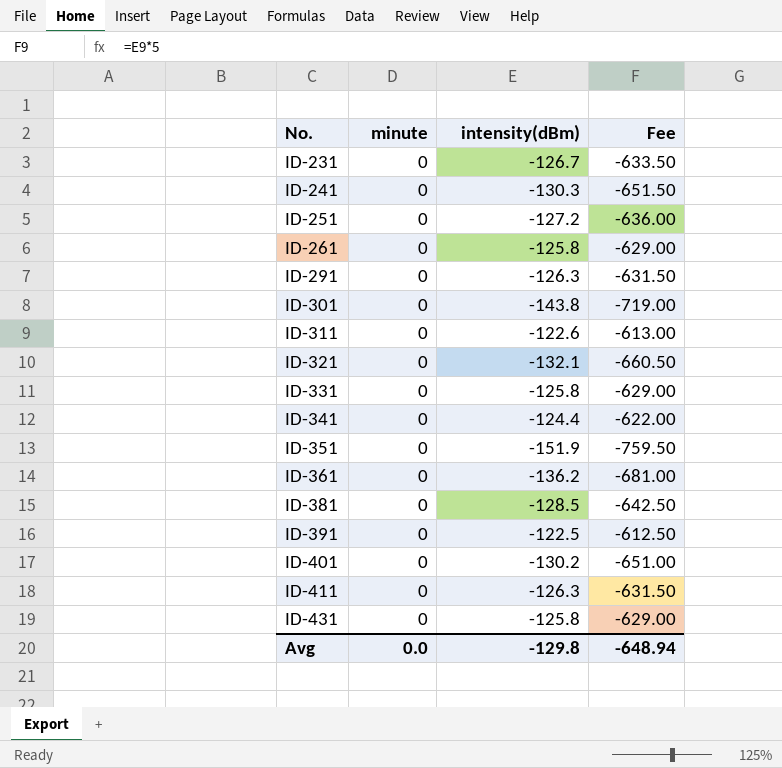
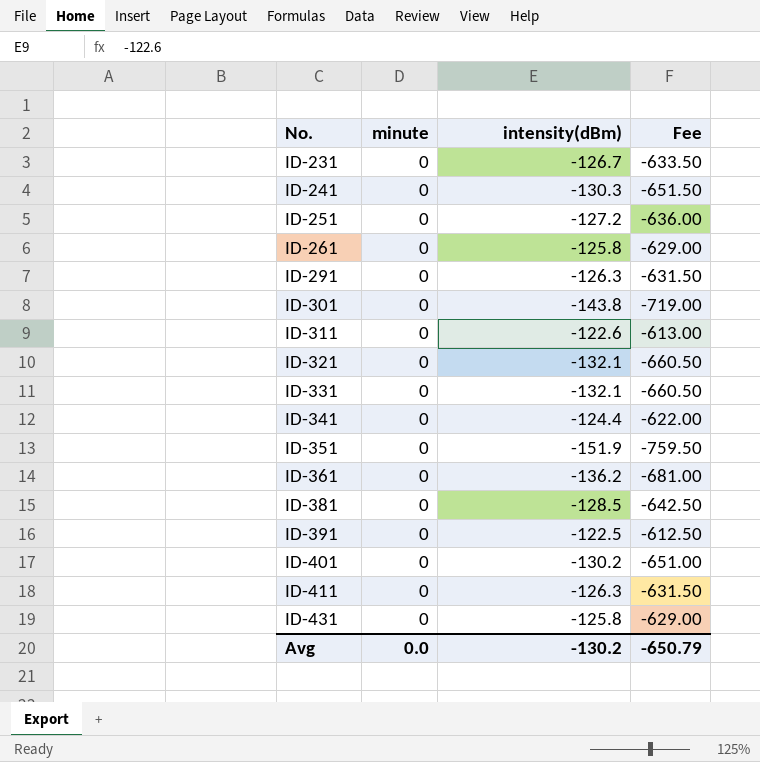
ID-331 | intensity(dBm): -125.8 -> -132.1
ID-331 | Fee: -629.00 -> -660.50
Avg | intensity(dBm): -129.8 -> -130.2
Avg | Fee: -648.94 -> -650.79

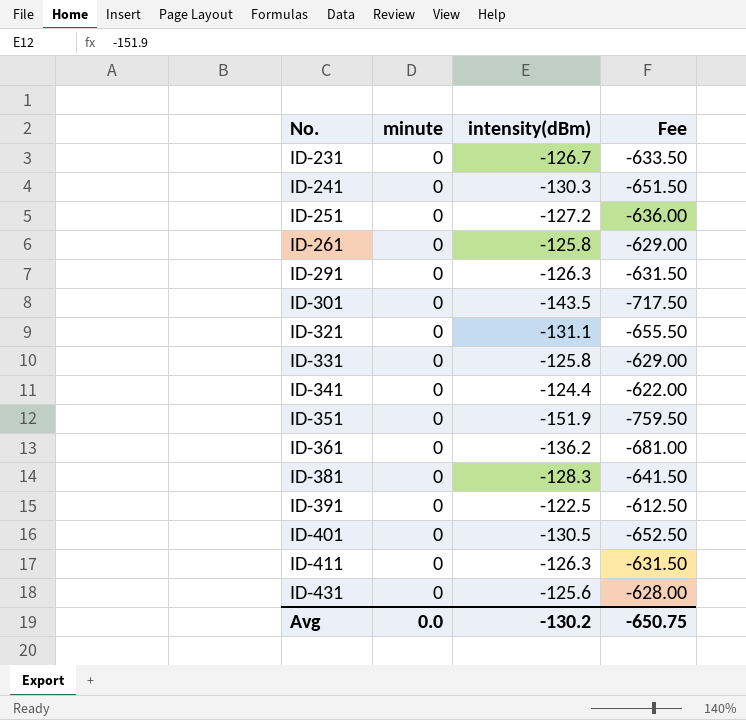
row ID-311: 0 | -122.6 | -613.00 -> none
ID-301 | intensity(dBm): -143.8 -> -143.5
ID-301 | Fee: -719.00 -> -717.50
ID-321 | intensity(dBm): -132.1 -> -131.1
ID-321 | Fee: -660.50 -> -655.50
ID-331 | intensity(dBm): -132.1 -> -125.8
ID-331 | Fee: -660.50 -> -629.00
ID-381 | intensity(dBm): -128.5 -> -128.3
ID-381 | Fee: -642.50 -> -641.50
ID-401 | intensity(dBm): -130.2 -> -130.5
ID-401 | Fee: -651.00 -> -652.50
ID-431 | intensity(dBm): -125.8 -> -125.6
ID-431 | Fee: -629.00 -> -628.00
Avg | Fee: -650.79 -> -650.75

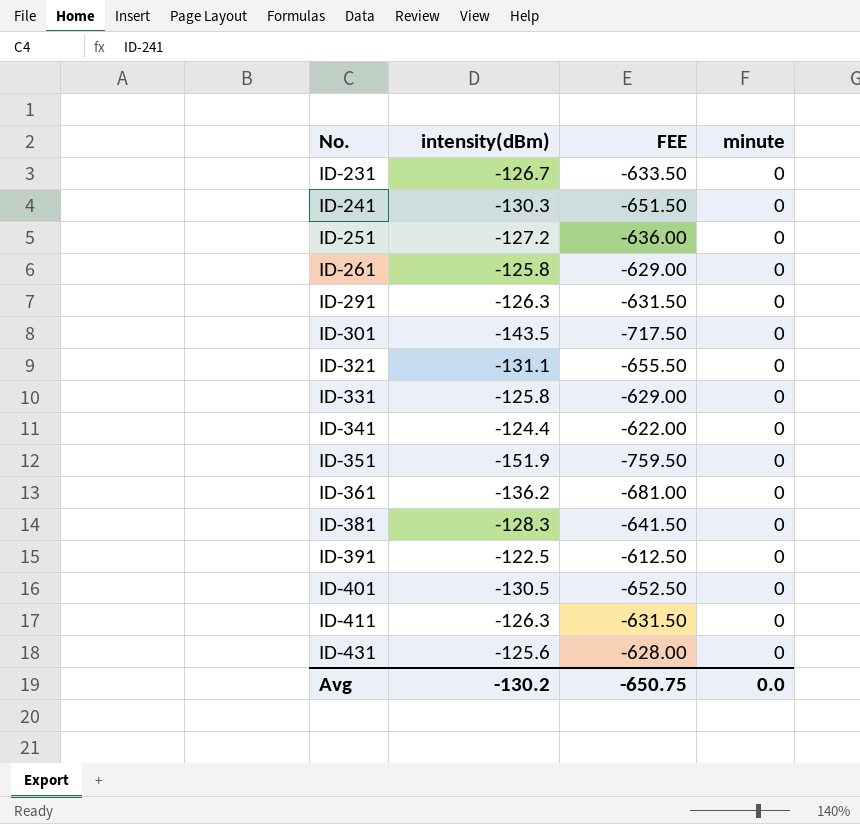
column name: Fee -> FEE
column minute | position: 2 -> 4

